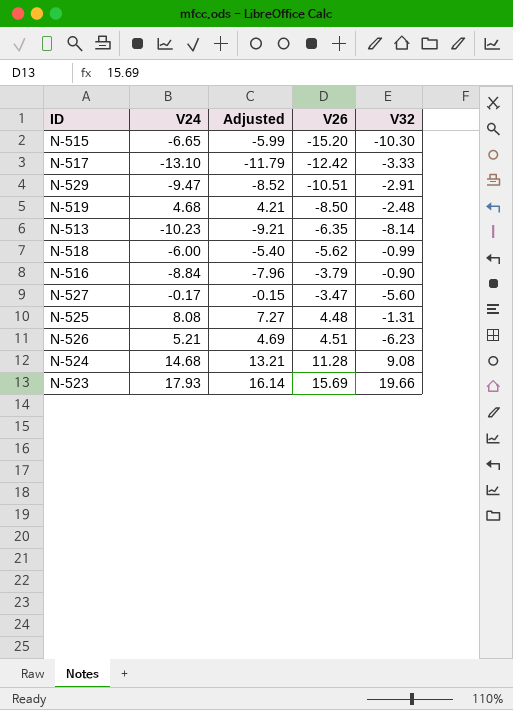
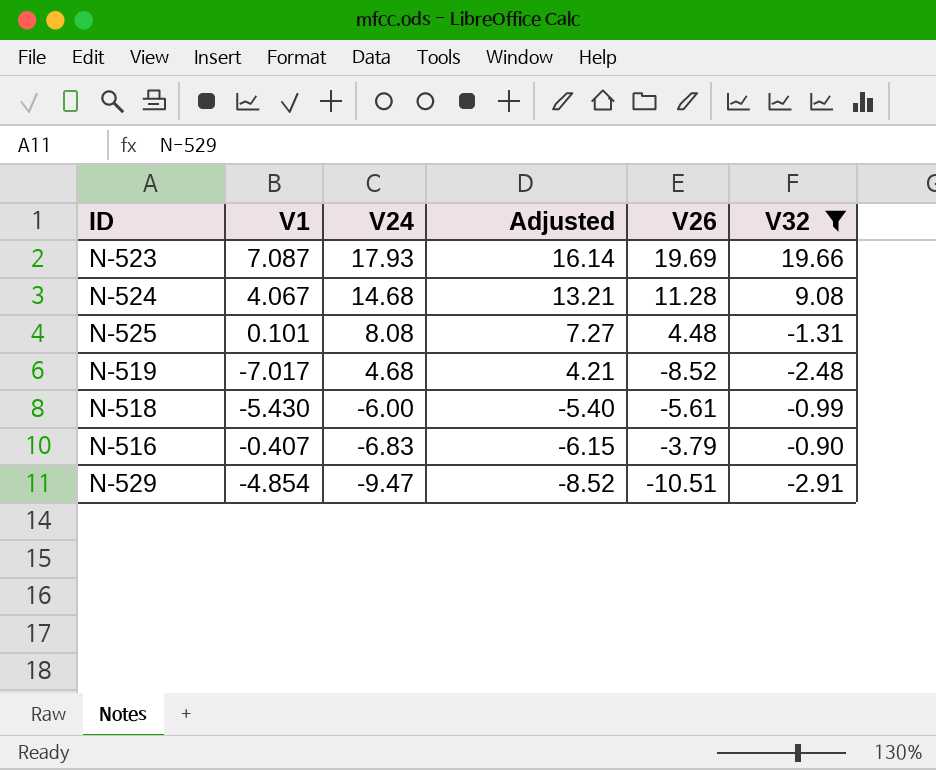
filter: none -> V32 >= -2.91
row order: V26 ascending -> V24 descending
column V1 | position: none -> 2
N-523 | V26: 15.69 -> 19.69
N-519 | V26: -8.50 -> -8.52
N-518 | V26: -5.62 -> -5.61
N-516 | V24: -8.84 -> -6.83
N-516 | Adjusted: -7.96 -> -6.15

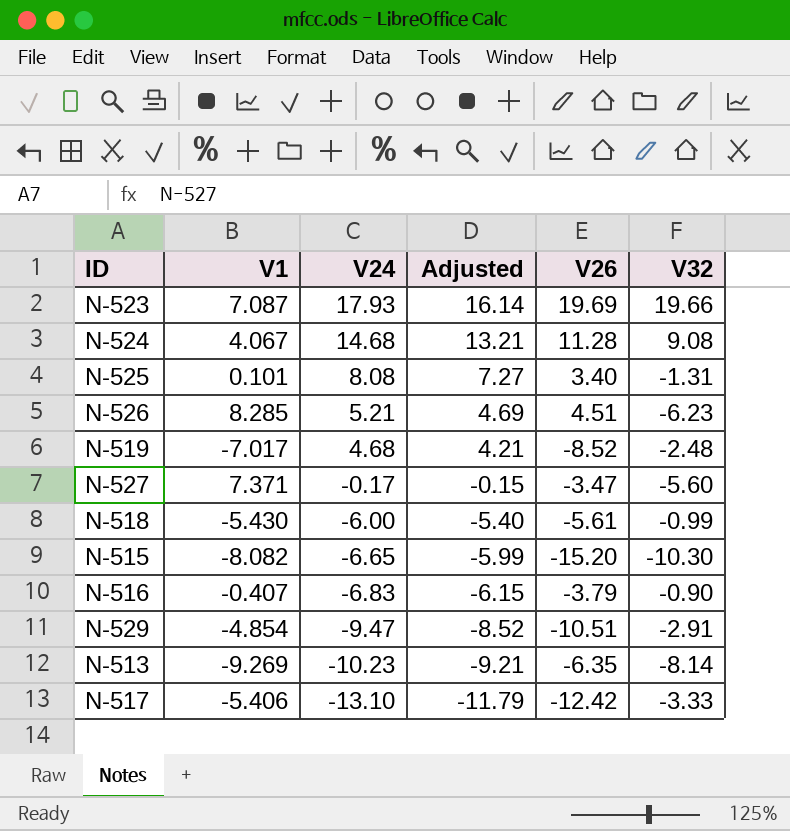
filter: V32 >= -2.91 -> none
N-525 | V26: 4.48 -> 3.40

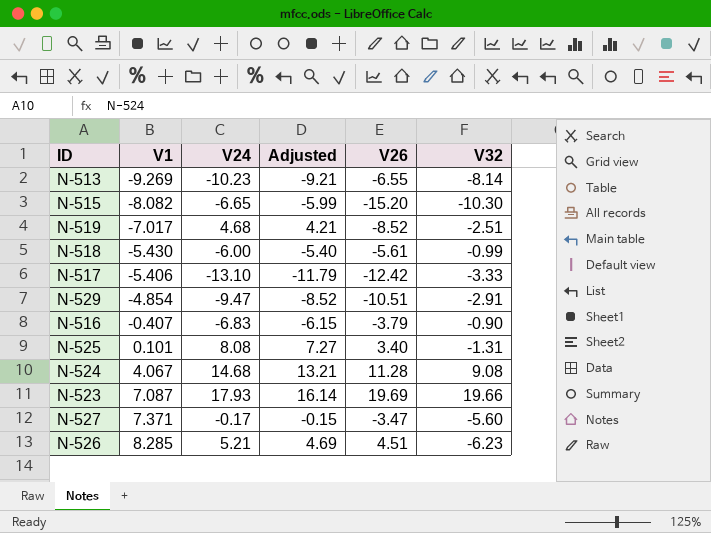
row order: V24 descending -> V1 ascending
N-513 | V26: -6.35 -> -6.55
N-519 | V32: -2.48 -> -2.51

